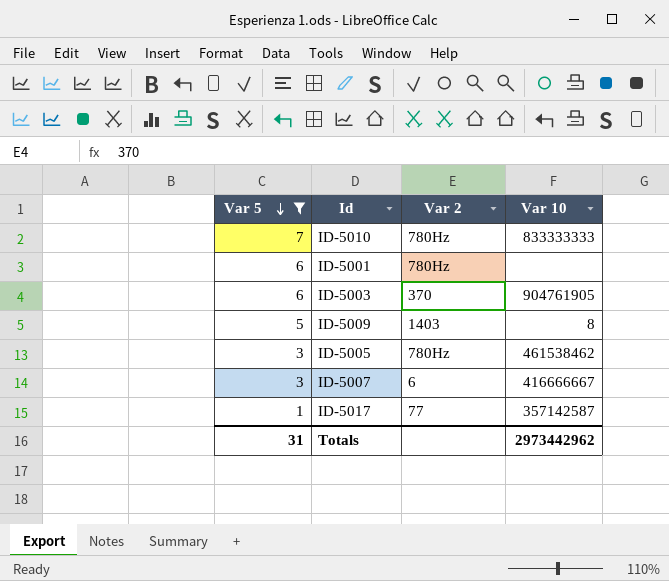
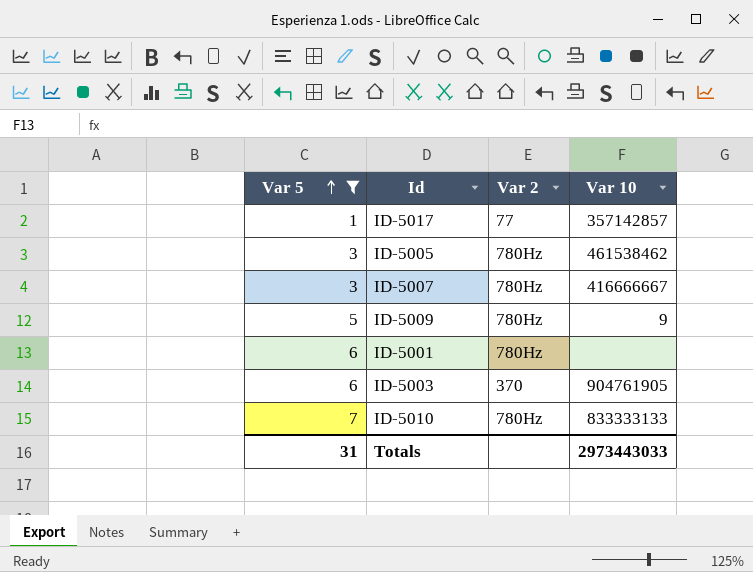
row order: Var 5 descending -> Var 5 ascending
ID-5017 | Var 10: 357142587 -> 357142857
ID-5007 | Var 2: 6 -> 780Hz
ID-5009 | Var 2: 1403 -> 780Hz
ID-5009 | Var 10: 8 -> 9
ID-5010 | Var 10: 833333333 -> 833333133
Totals | Var 10: 2973442962 -> 2973443033

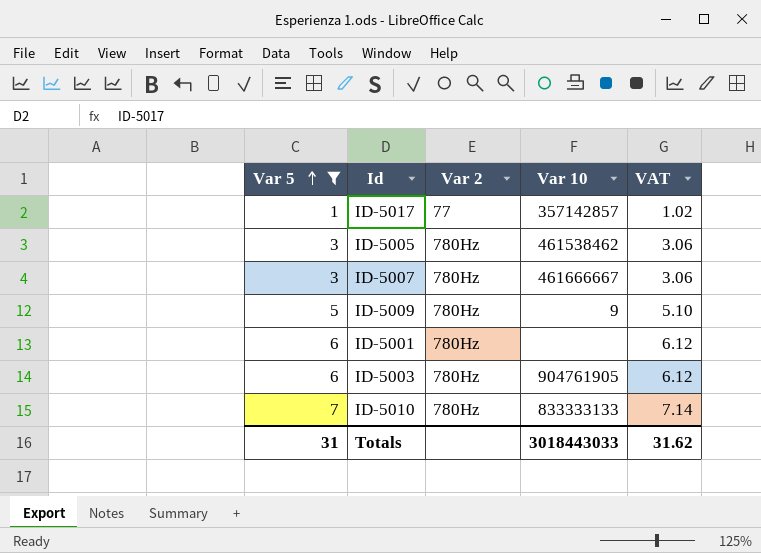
column VAT | formula: none -> [Var 5] * 1.02
ID-5007 | Var 10: 416666667 -> 461666667
ID-5003 | Var 2: 370 -> 780Hz
Totals | Var 10: 2973443033 -> 3018443033

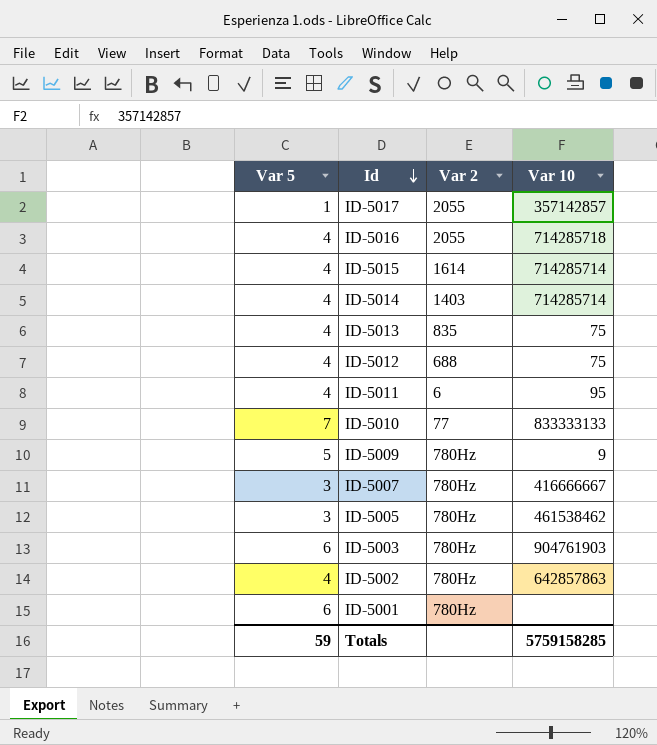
filter: Var 5 != 4 -> none
row order: Var 5 ascending -> Id descending
column VAT | formula: [Var 5] * 1.02 -> none
ID-5017 | Var 2: 77 -> 2055
ID-5010 | Var 2: 780Hz -> 77
ID-5007 | Var 10: 461666667 -> 416666667
ID-5003 | Var 10: 904761905 -> 904761903
Totals | Var 5: 31 -> 59
Totals | Var 10: 3018443033 -> 5759158285

